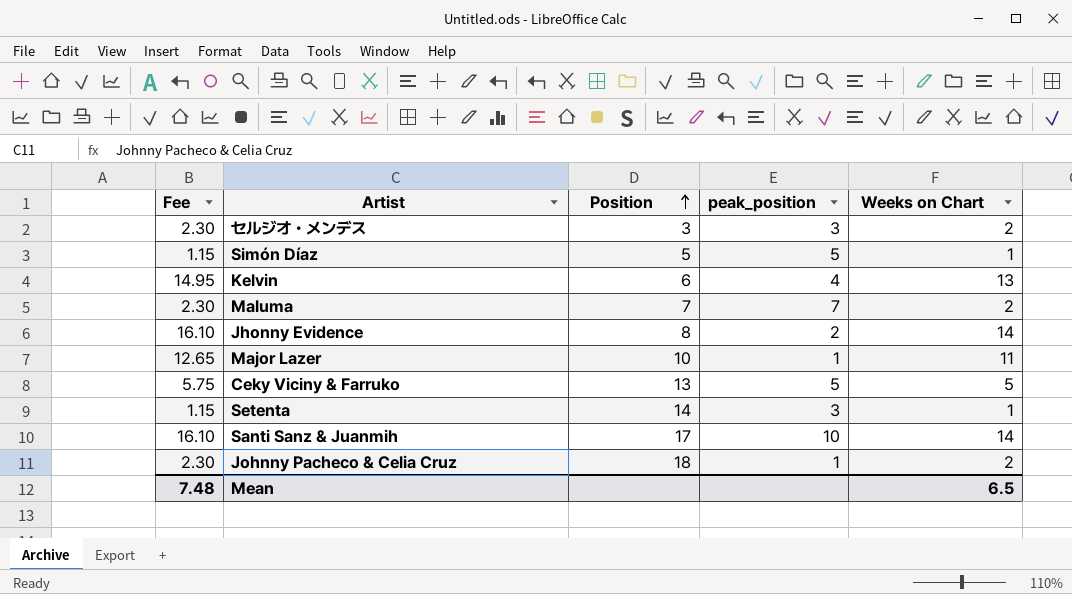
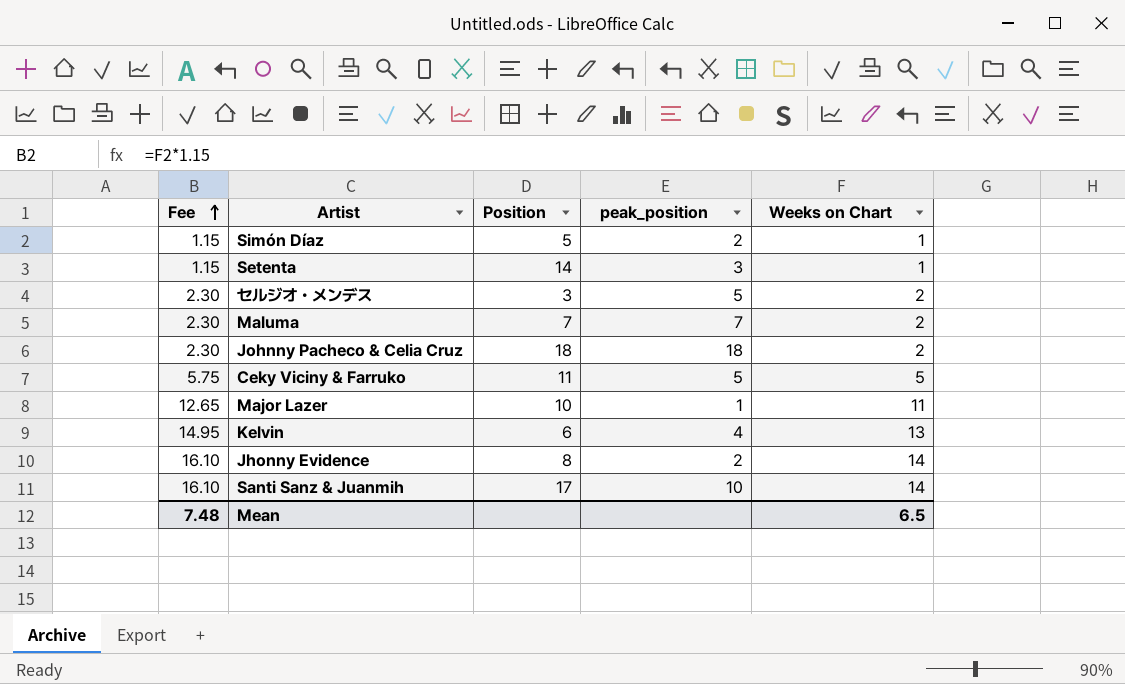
row order: Position ascending -> Fee ascending
Simón Díaz | peak_position: 5 -> 2
セルジオ・メンデス | peak_position: 3 -> 5
Johnny Pacheco & Celia Cruz | peak_position: 1 -> 18
Ceky Viciny & Farruko | Position: 13 -> 11

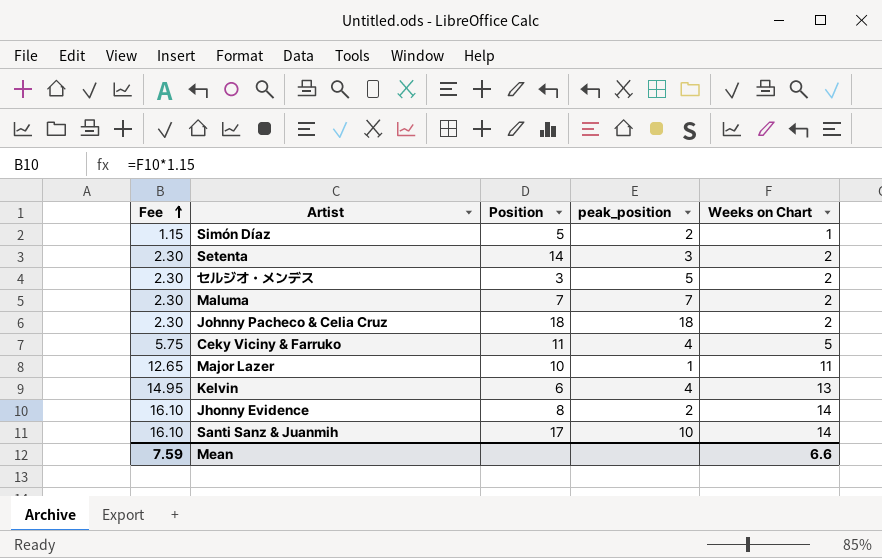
Setenta | Fee: 1.15 -> 2.30
Setenta | Weeks on Chart: 1 -> 2
Ceky Viciny & Farruko | peak_position: 5 -> 4
Mean | Fee: 7.48 -> 7.59
Mean | Weeks on Chart: 6.5 -> 6.6

